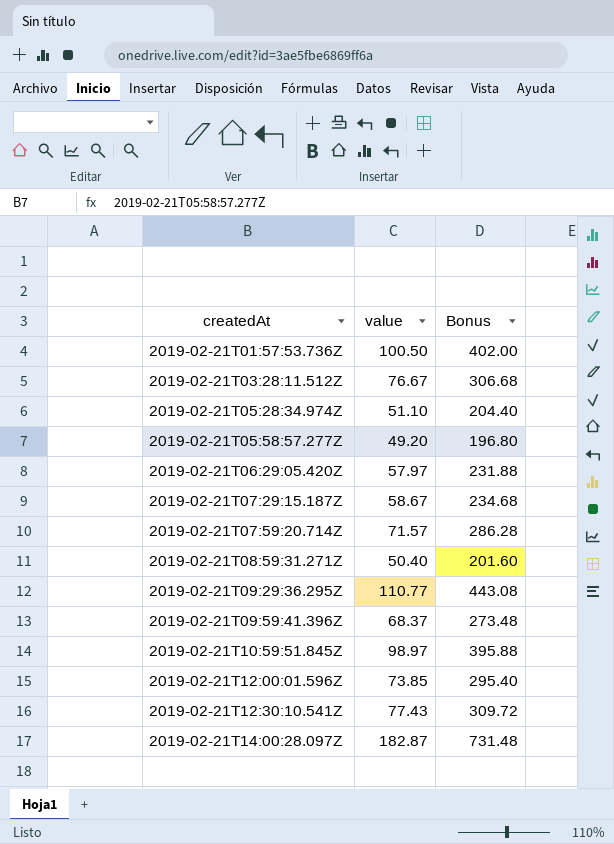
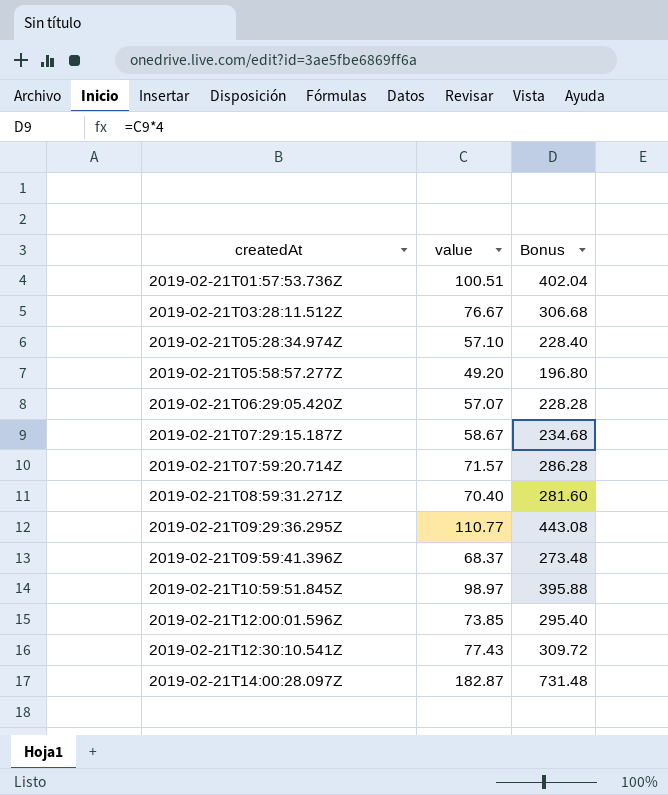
2019-02-21T01:57:53.736Z | value: 100.50 -> 100.51
2019-02-21T01:57:53.736Z | Bonus: 402.00 -> 402.04
2019-02-21T05:28:34.974Z | value: 51.10 -> 57.10
2019-02-21T05:28:34.974Z | Bonus: 204.40 -> 228.40
2019-02-21T06:29:05.420Z | value: 57.97 -> 57.07
2019-02-21T06:29:05.420Z | Bonus: 231.88 -> 228.28
2019-02-21T08:59:31.271Z | value: 50.40 -> 70.40
2019-02-21T08:59:31.271Z | Bonus: 201.60 -> 281.60

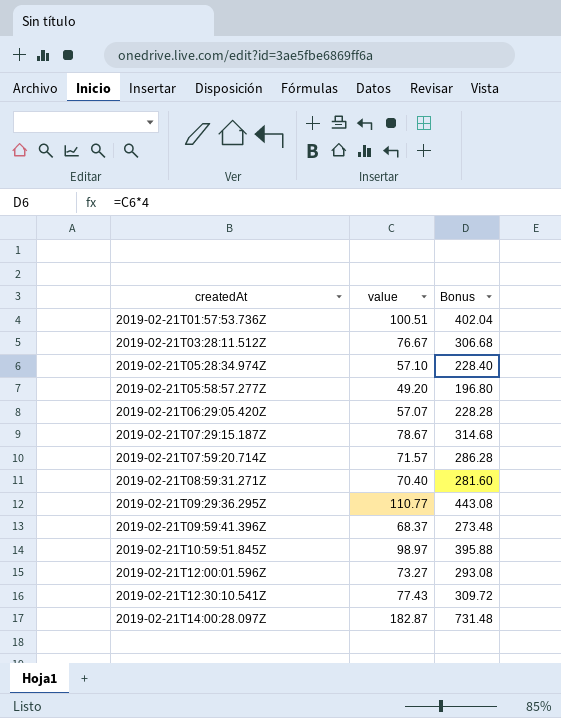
2019-02-21T07:29:15.187Z | value: 58.67 -> 78.67
2019-02-21T07:29:15.187Z | Bonus: 234.68 -> 314.68
2019-02-21T12:00:01.596Z | value: 73.85 -> 73.27
2019-02-21T12:00:01.596Z | Bonus: 295.40 -> 293.08

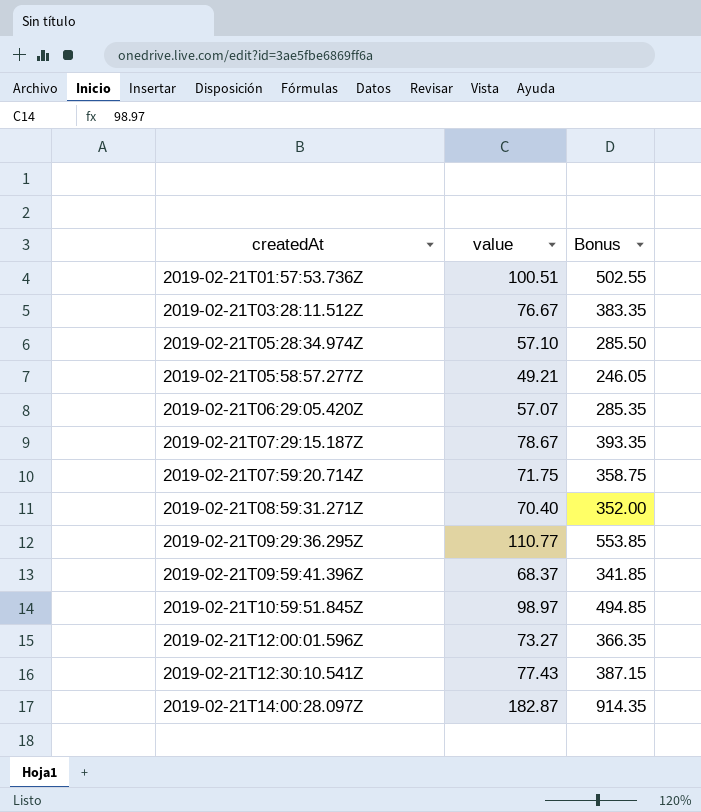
column Bonus | formula: [value] * 4 -> [value] * 5
2019-02-21T05:58:57.277Z | value: 49.20 -> 49.21
2019-02-21T07:59:20.714Z | value: 71.57 -> 71.75

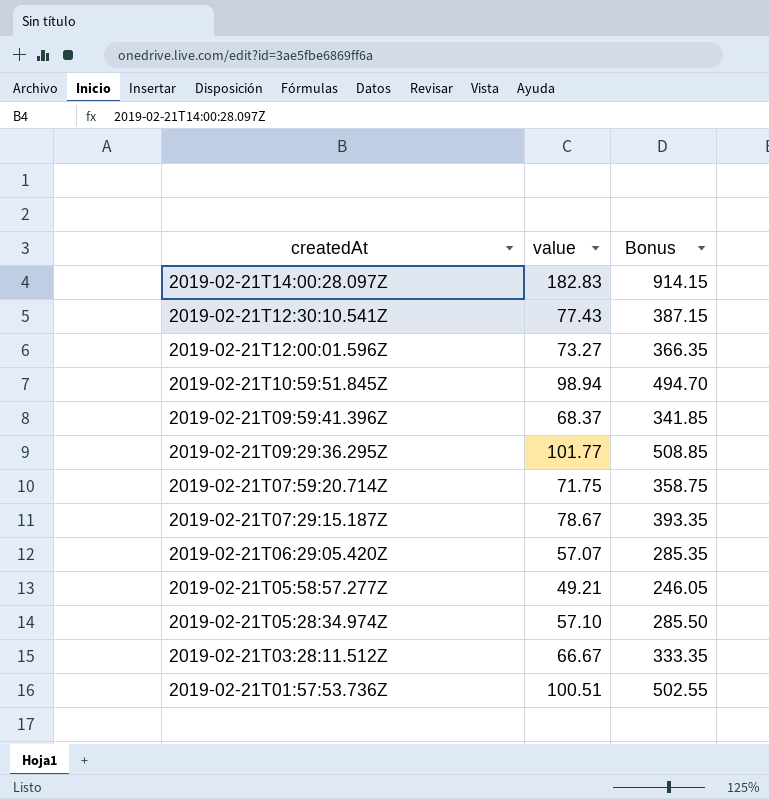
row order: createdAt ascending -> createdAt descending
row 2019-02-21T08:59:31.271Z: 70.40 | 352.00 -> none
2019-02-21T14:00:28.097Z | value: 182.87 -> 182.83
2019-02-21T14:00:28.097Z | Bonus: 914.35 -> 914.15
2019-02-21T10:59:51.845Z | value: 98.97 -> 98.94
2019-02-21T10:59:51.845Z | Bonus: 494.85 -> 494.70
2019-02-21T09:29:36.295Z | value: 110.77 -> 101.77
2019-02-21T09:29:36.295Z | Bonus: 553.85 -> 508.85
2019-02-21T03:28:11.512Z | value: 76.67 -> 66.67
2019-02-21T03:28:11.512Z | Bonus: 383.35 -> 333.35

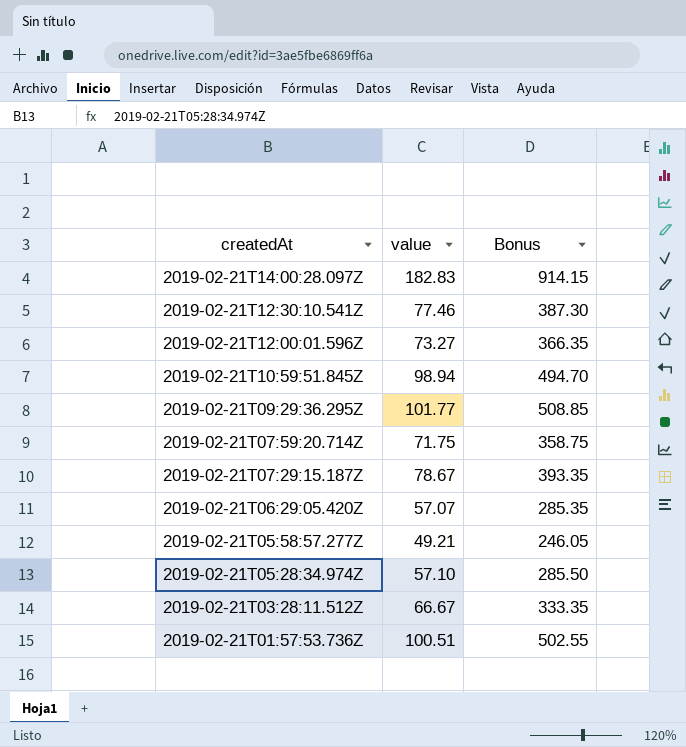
row 2019-02-21T09:59:41.396Z: 68.37 | 341.85 -> none
2019-02-21T12:30:10.541Z | value: 77.43 -> 77.46
2019-02-21T12:30:10.541Z | Bonus: 387.15 -> 387.30

